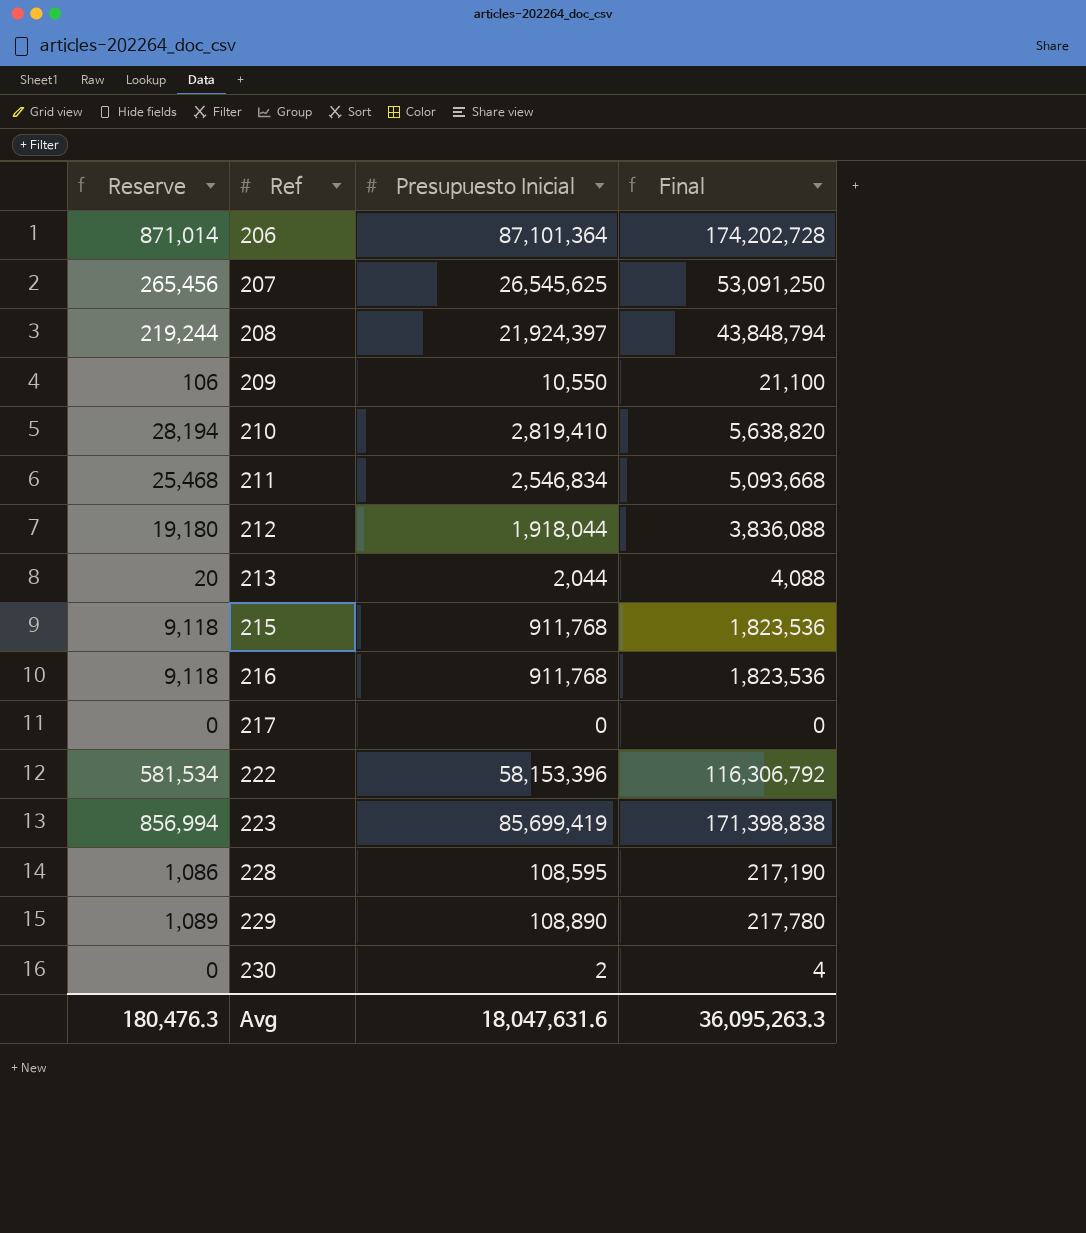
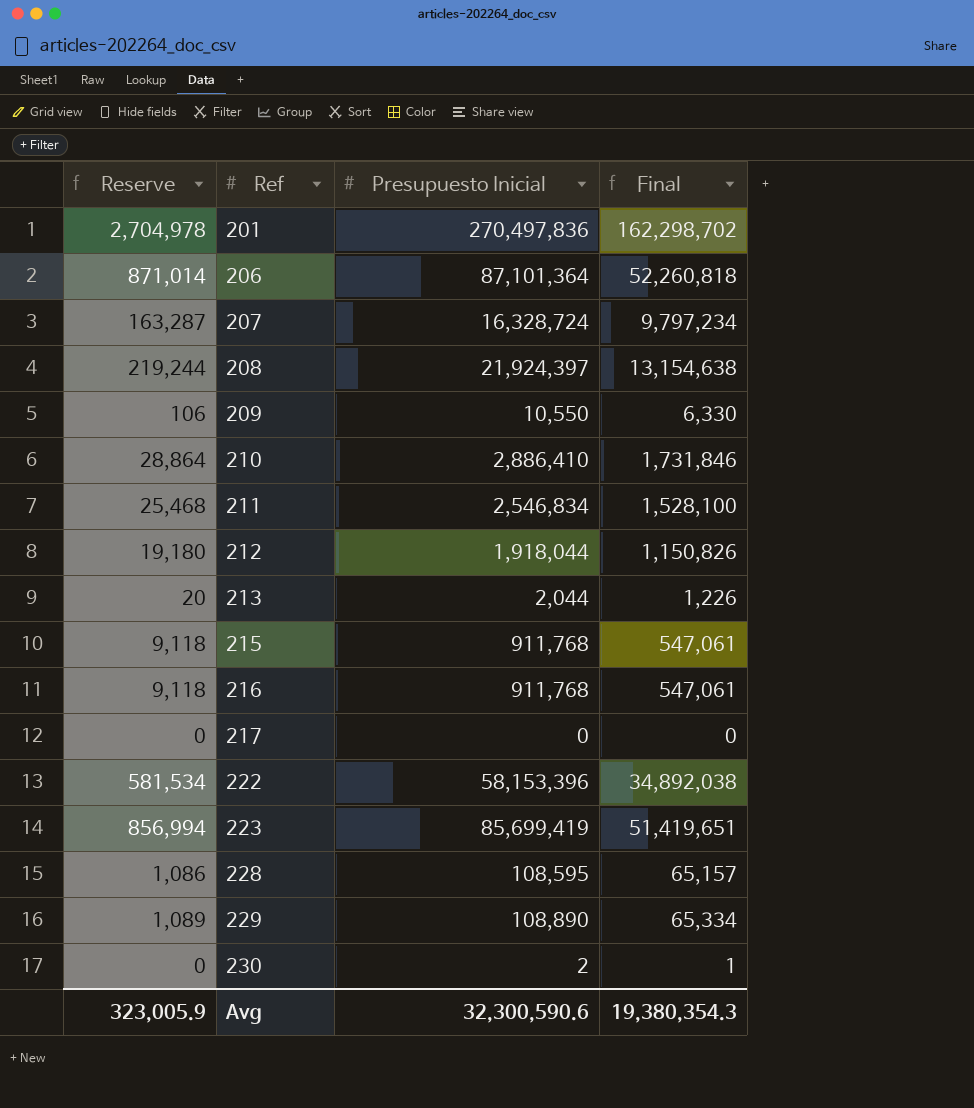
column Final | formula: [Presupuesto Inicial] * 2 -> [Presupuesto Inicial] * 0.6
row 201: none -> 2,704,978 | 270,497,836 | 162,298,702
207 | Reserve: 265,456 -> 163,287
207 | Presupuesto Inicial: 26,545,625 -> 16,328,724
210 | Reserve: 28,194 -> 28,864
210 | Presupuesto Inicial: 2,819,410 -> 2,886,410
Avg | Reserve: 180,476.3 -> 323,005.9
Avg | Presupuesto Inicial: 18,047,631.6 -> 32,300,590.6
Avg | Final: 36,095,263.3 -> 19,380,354.3

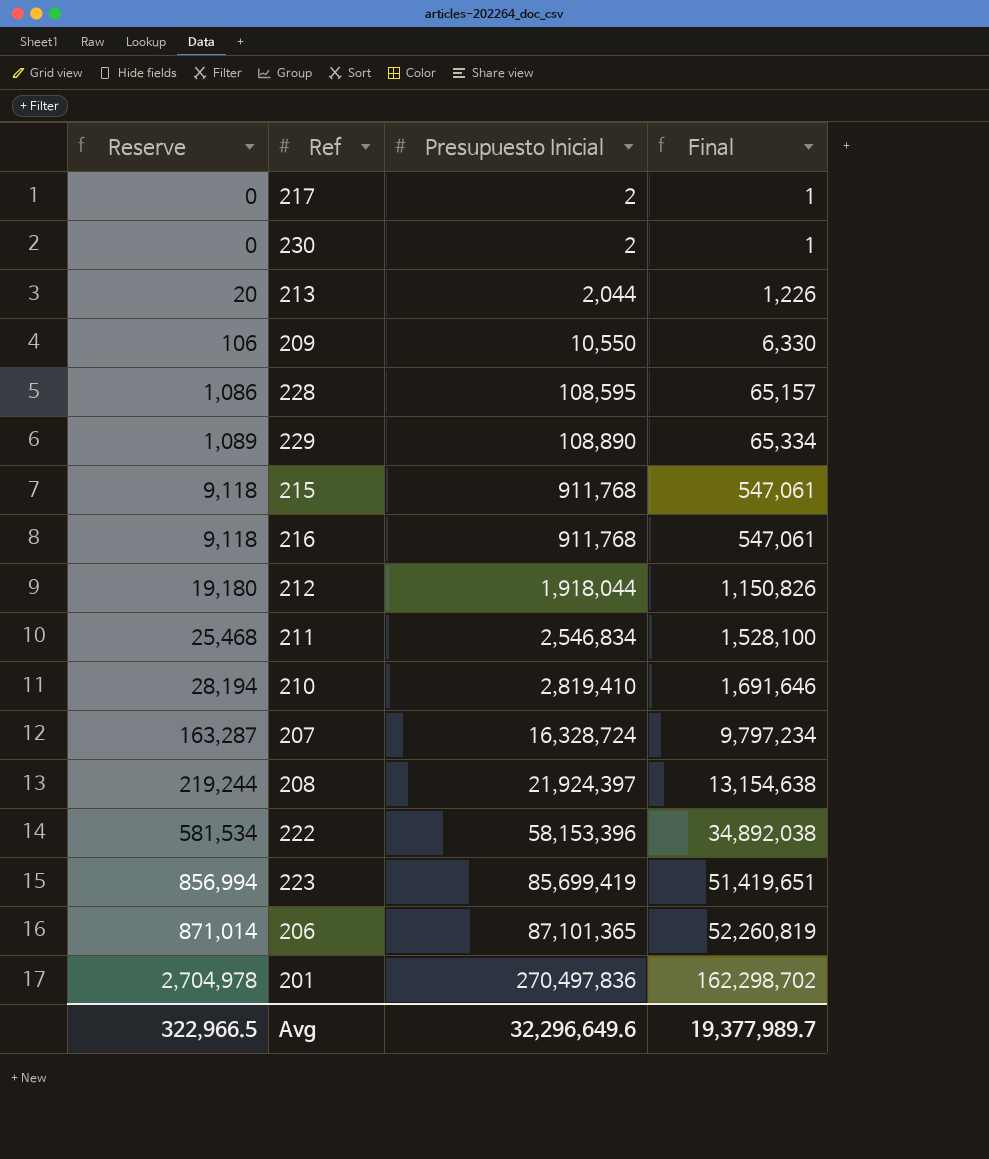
row order: Ref ascending -> Reserve ascending
217 | Presupuesto Inicial: 0 -> 2
217 | Final: 0 -> 1
210 | Reserve: 28,864 -> 28,194
210 | Presupuesto Inicial: 2,886,410 -> 2,819,410
210 | Final: 1,731,846 -> 1,691,646
206 | Presupuesto Inicial: 87,101,364 -> 87,101,365
206 | Final: 52,260,818 -> 52,260,819
Avg | Reserve: 323,005.9 -> 322,966.5
Avg | Presupuesto Inicial: 32,300,590.6 -> 32,296,649.6
Avg | Final: 19,380,354.3 -> 19,377,989.7

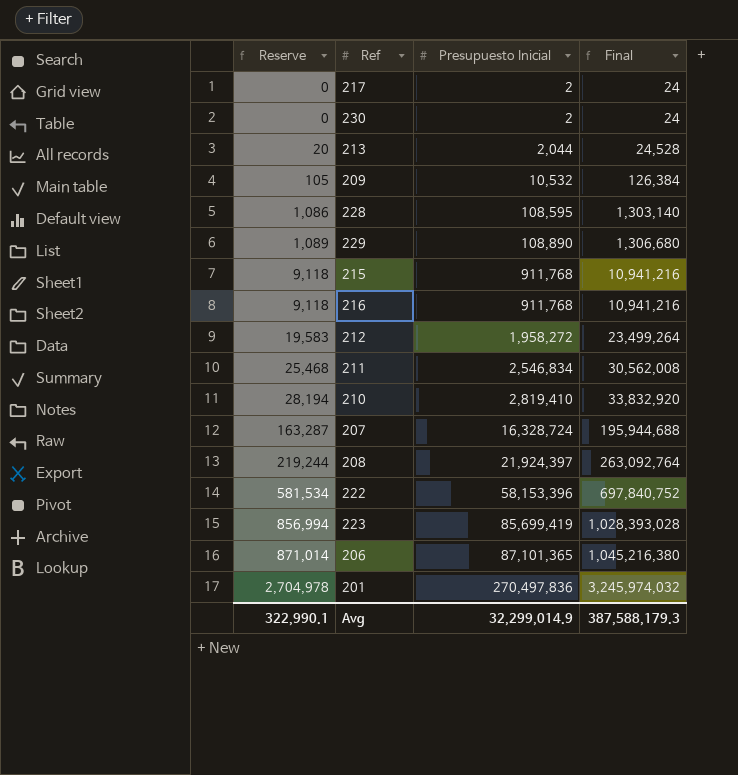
column Final | formula: [Presupuesto Inicial] * 0.6 -> [Presupuesto Inicial] * 12
209 | Reserve: 106 -> 105
209 | Presupuesto Inicial: 10,550 -> 10,532
212 | Reserve: 19,180 -> 19,583
212 | Presupuesto Inicial: 1,918,044 -> 1,958,272
Avg | Reserve: 322,966.5 -> 322,990.1
Avg | Presupuesto Inicial: 32,296,649.6 -> 32,299,014.9
Avg | Final: 19,377,989.7 -> 387,588,179.3

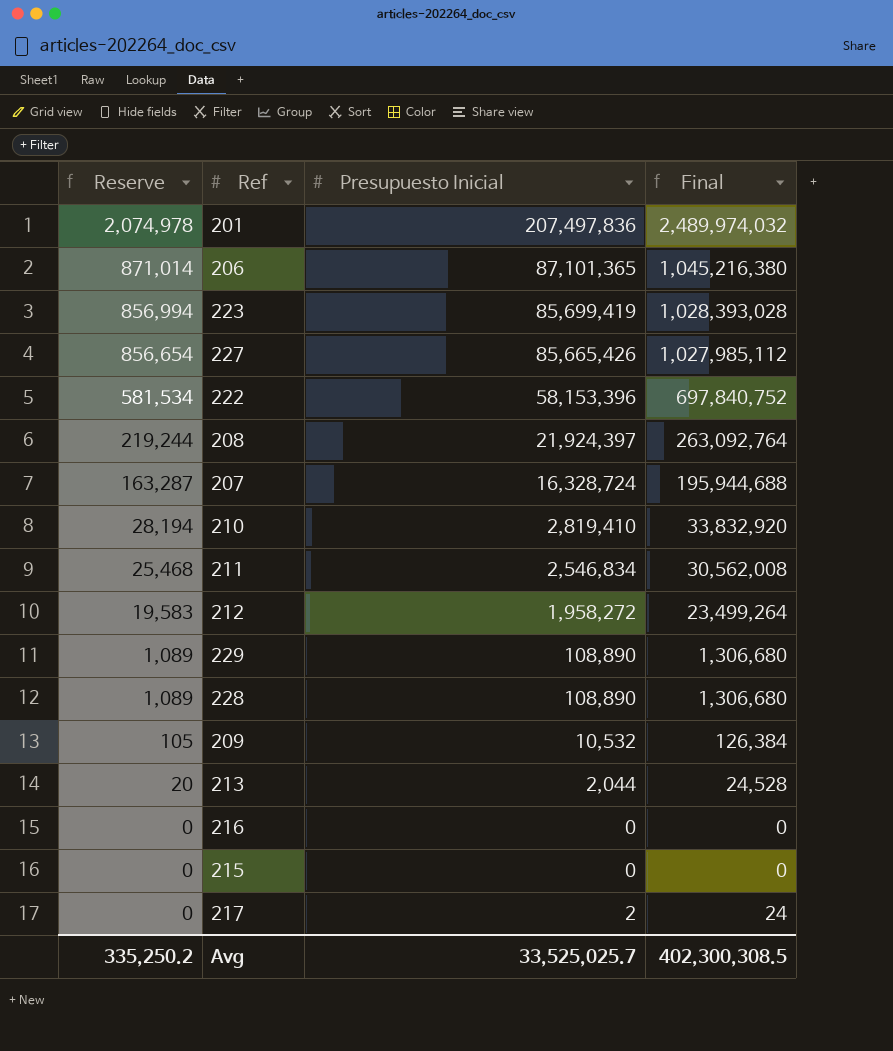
row order: Reserve ascending -> Reserve descending
row 230: 0 | 2 | 24 -> none
201 | Reserve: 2,704,978 -> 2,074,978
201 | Presupuesto Inicial: 270,497,836 -> 207,497,836
201 | Final: 3,245,974,032 -> 2,489,974,032
row 227: none -> 856,654 | 85,665,426 | 1,027,985,112
228 | Reserve: 1,086 -> 1,089
228 | Presupuesto Inicial: 108,595 -> 108,890
228 | Final: 1,303,140 -> 1,306,680
216 | Reserve: 9,118 -> 0
216 | Presupuesto Inicial: 911,768 -> 0
216 | Final: 10,941,216 -> 0
215 | Reserve: 9,118 -> 0
215 | Presupuesto Inicial: 911,768 -> 0
215 | Final: 10,941,216 -> 0
Avg | Reserve: 322,990.1 -> 335,250.2
Avg | Presupuesto Inicial: 32,299,014.9 -> 33,525,025.7
Avg | Final: 387,588,179.3 -> 402,300,308.5

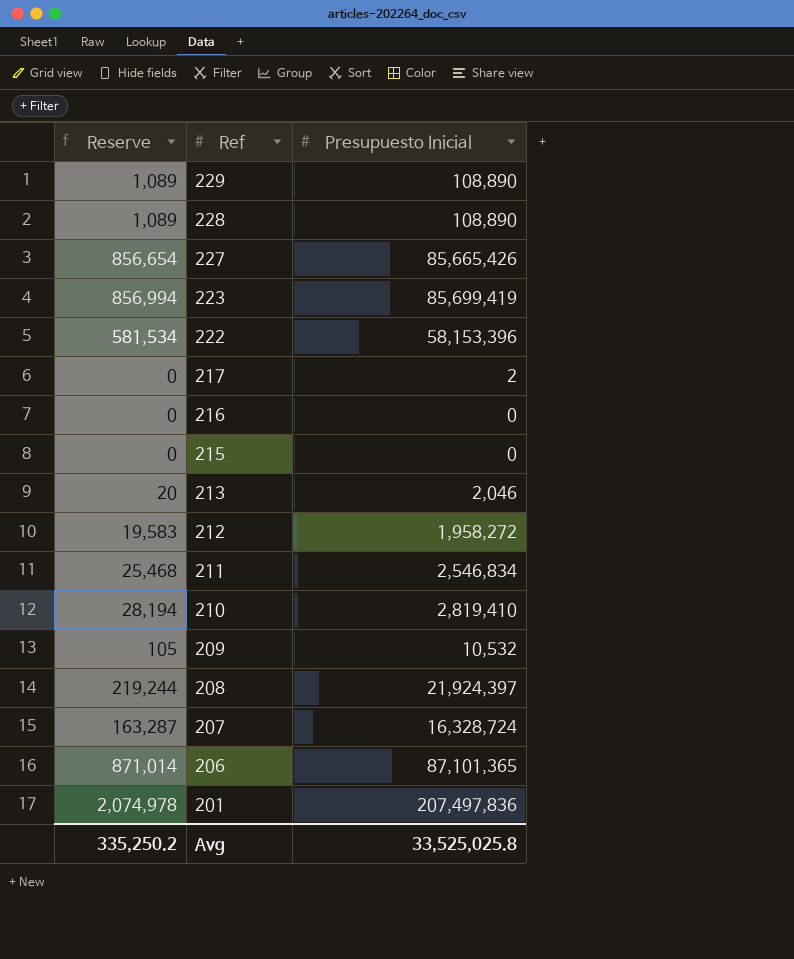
row order: Reserve descending -> Ref descending
column Final | formula: [Presupuesto Inicial] * 12 -> none
213 | Presupuesto Inicial: 2,044 -> 2,046
Avg | Presupuesto Inicial: 33,525,025.7 -> 33,525,025.8

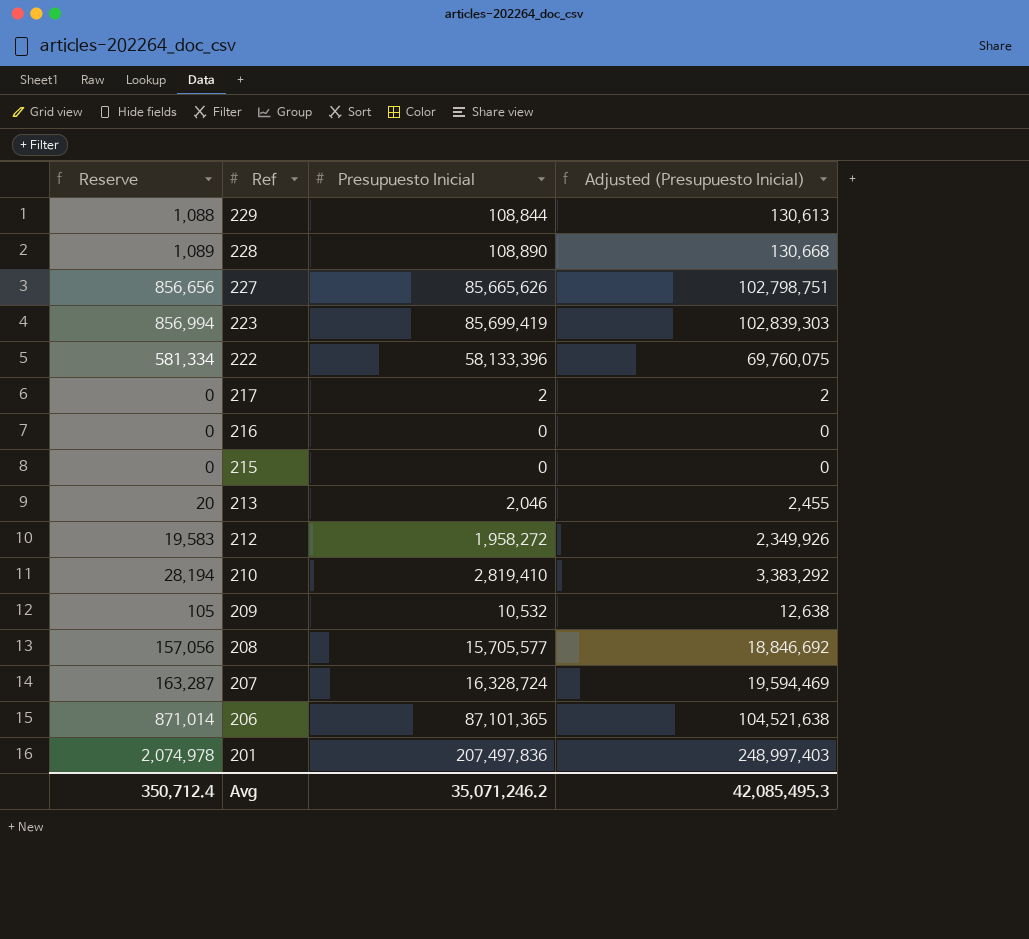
column Adjusted (Presupuesto Inicial) | formula: none -> [Presupuesto Inicial] * 1.2
row 211: 25,468 | 2,546,834 -> none
229 | Reserve: 1,089 -> 1,088
229 | Presupuesto Inicial: 108,890 -> 108,844
227 | Reserve: 856,654 -> 856,656
227 | Presupuesto Inicial: 85,665,426 -> 85,665,626
222 | Reserve: 581,534 -> 581,334
222 | Presupuesto Inicial: 58,153,396 -> 58,133,396
208 | Reserve: 219,244 -> 157,056
208 | Presupuesto Inicial: 21,924,397 -> 15,705,577
Avg | Reserve: 335,250.2 -> 350,712.4
Avg | Presupuesto Inicial: 33,525,025.8 -> 35,071,246.2

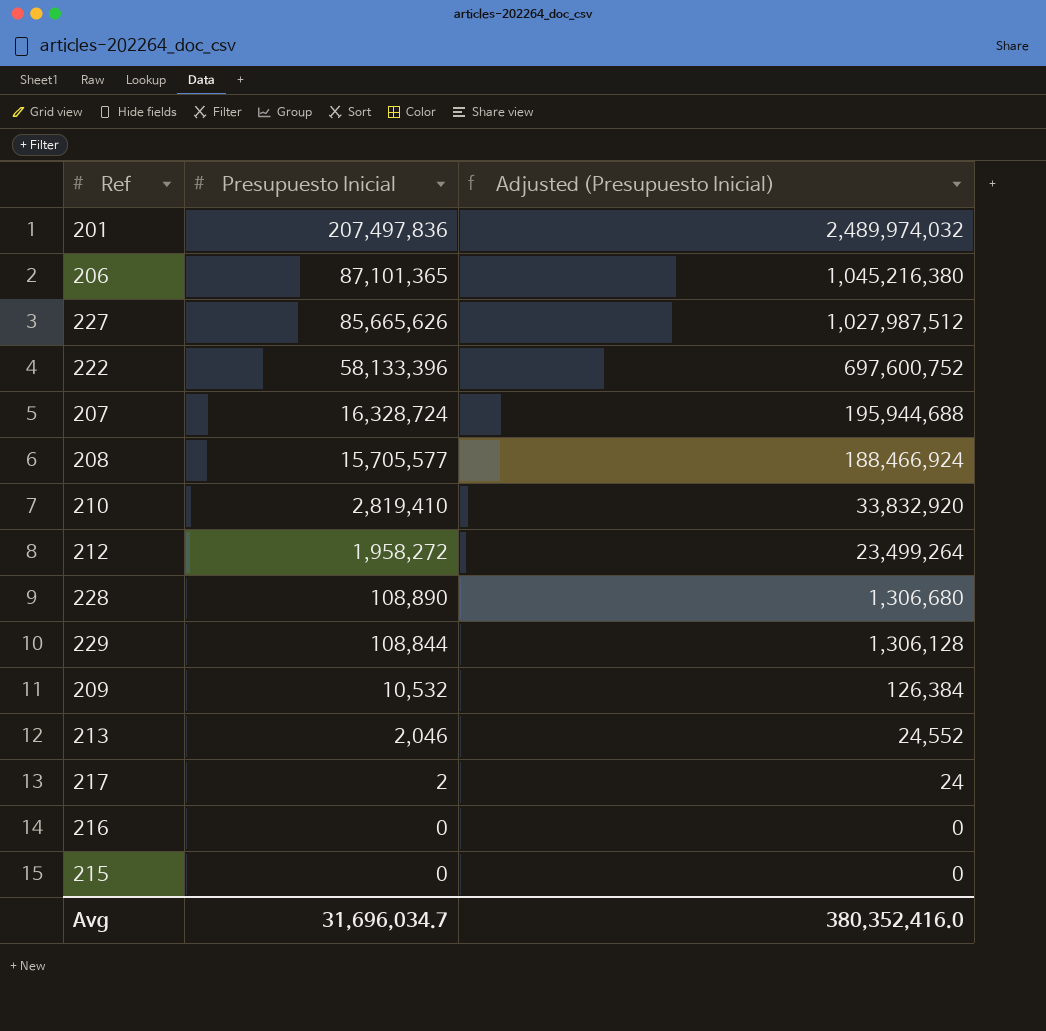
row order: Ref descending -> Presupuesto Inicial descending
column Reserve | formula: [Presupuesto Inicial] * 0.01 -> none
column Adjusted (Presupuesto Inicial) | formula: [Presupuesto Inicial] * 1.2 -> [Presupuesto Inicial] * 12
row 223: 856,994 | 85,699,419 | 102,839,303 -> none
Avg | Presupuesto Inicial: 35,071,246.2 -> 31,696,034.7
Avg | Adjusted (Presupuesto Inicial): 42,085,495.3 -> 380,352,416.0

